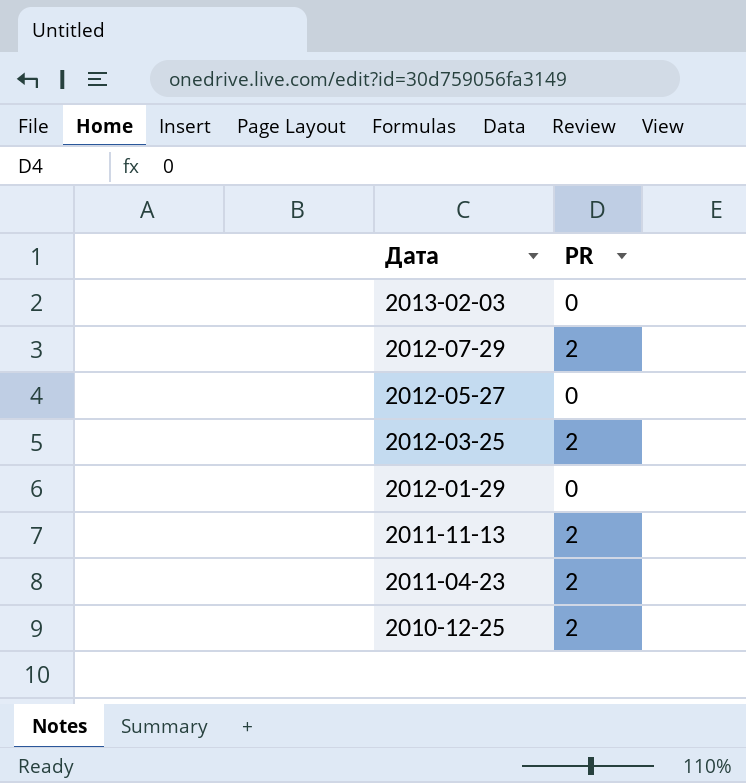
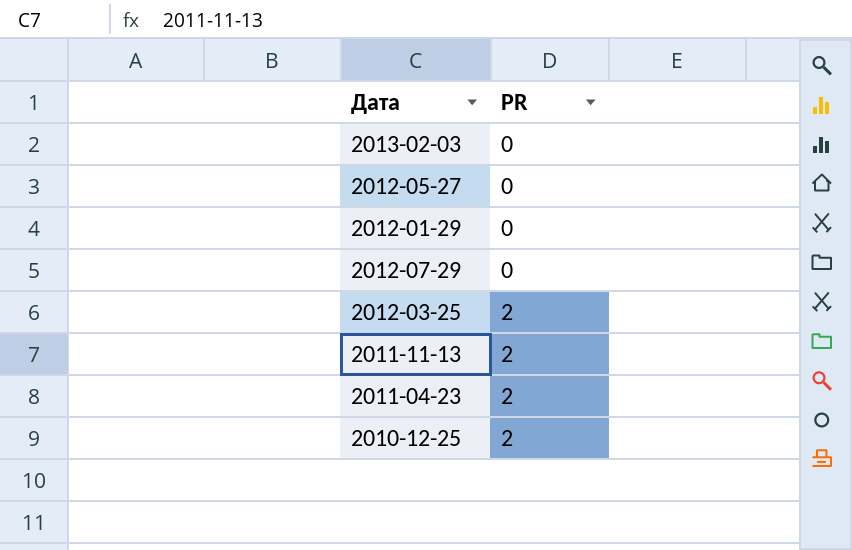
row order: Дата descending -> PR ascending
2012-07-29 | PR: 2 -> 0

